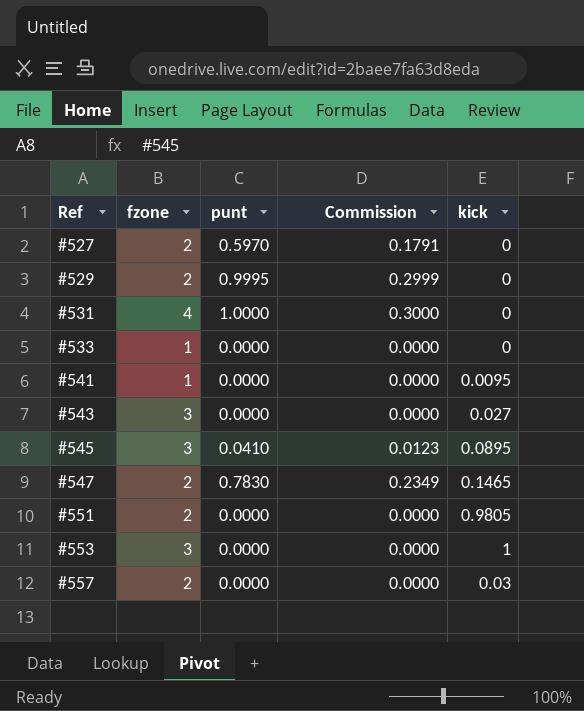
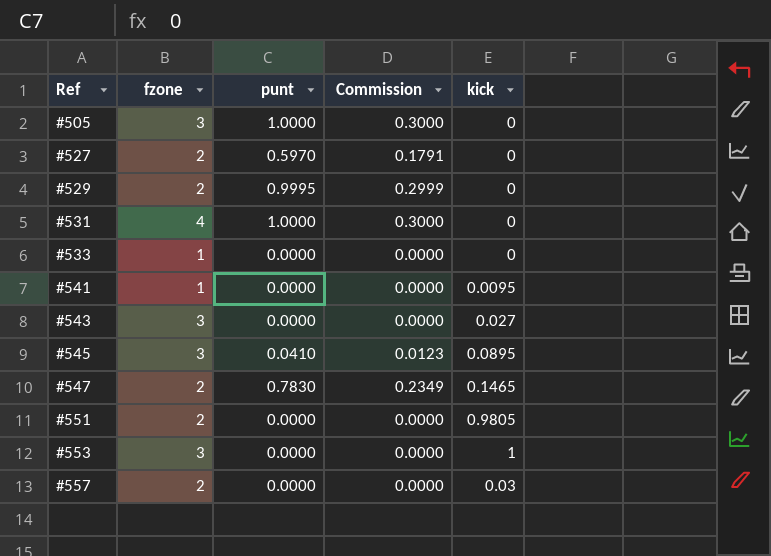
row #505: none -> 3 | 1.0000 | 0.3000 | 0

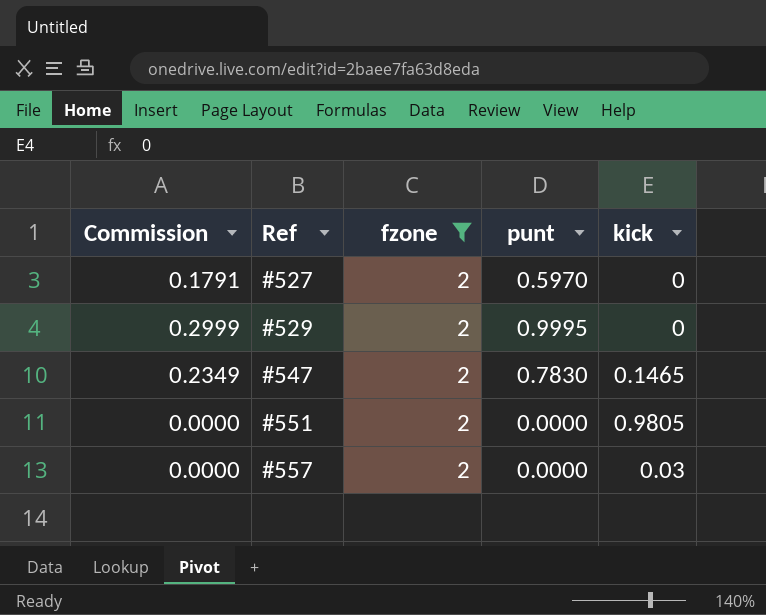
filter: none -> fzone = 2
column Commission | position: 4 -> 1

